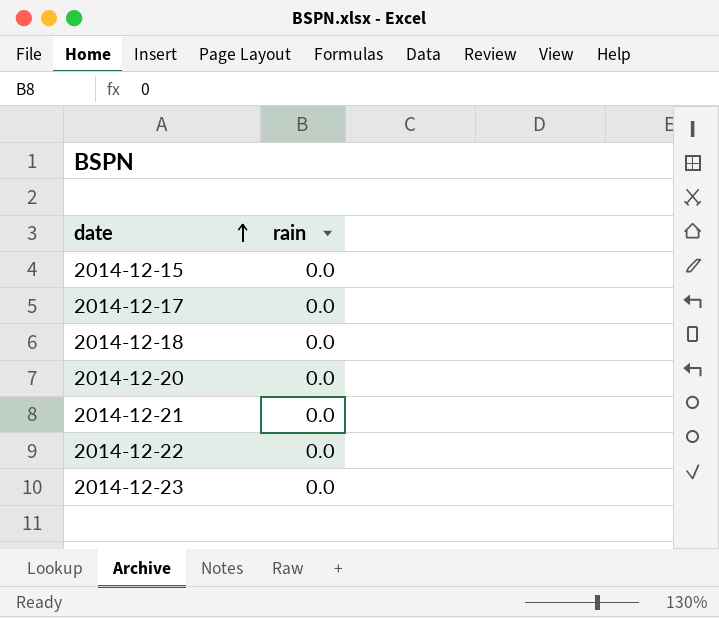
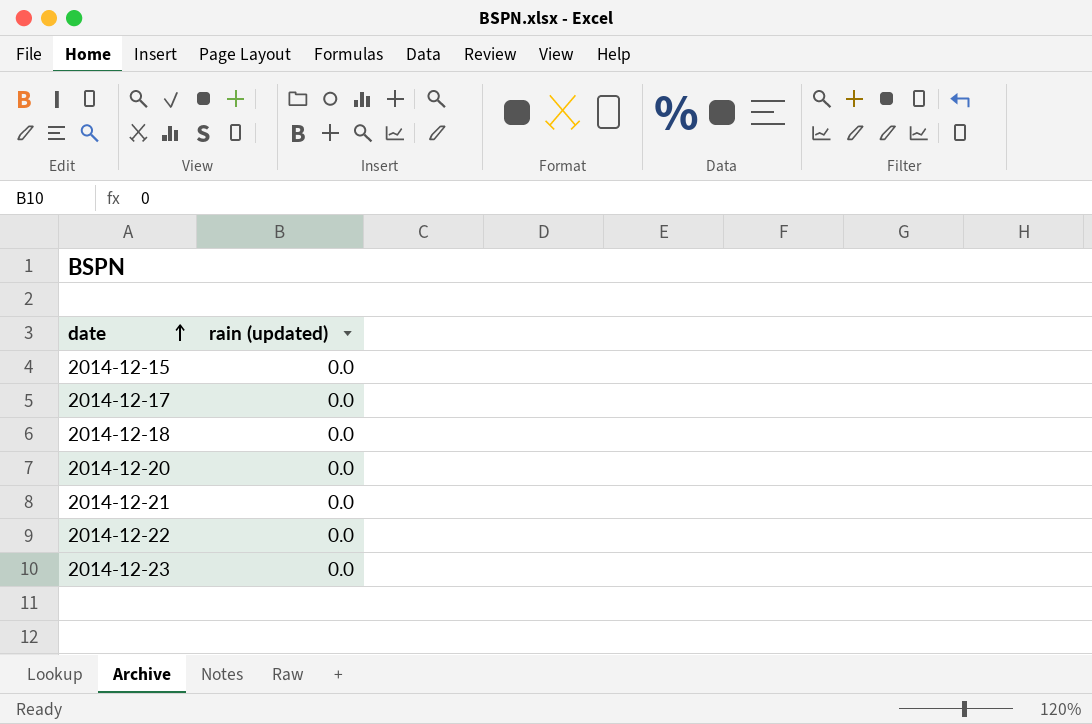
column name: rain -> rain (updated)

